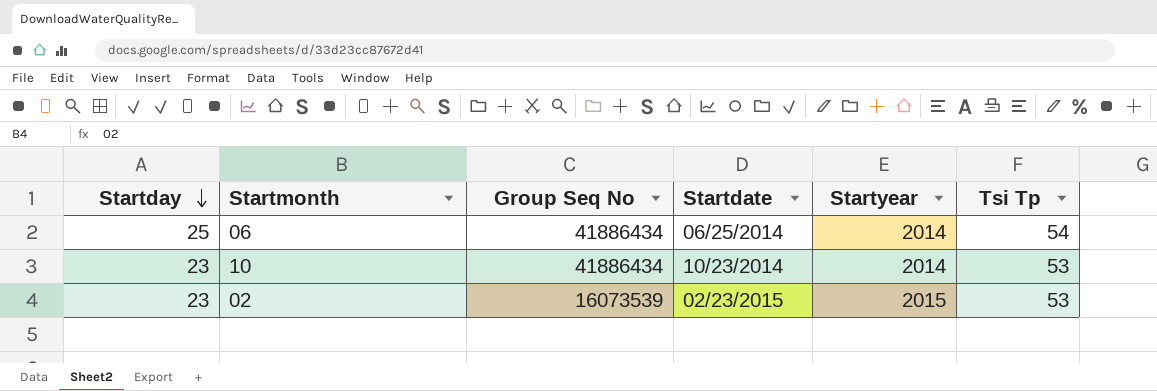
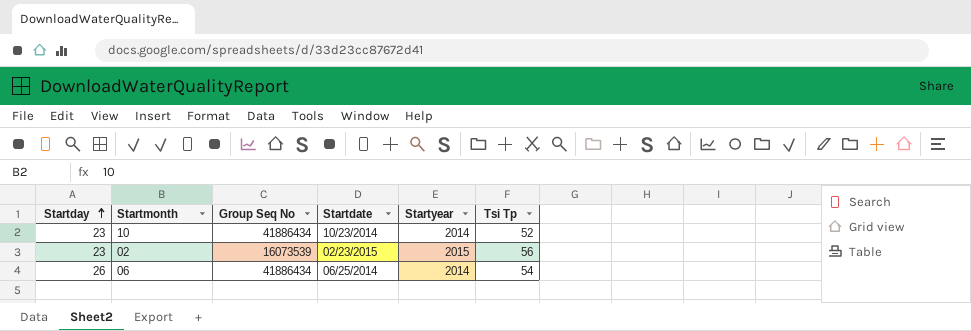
row order: Startday descending -> Startday ascending
10 | Tsi Tp: 53 -> 52
02 | Tsi Tp: 53 -> 56
06 | Startday: 25 -> 26

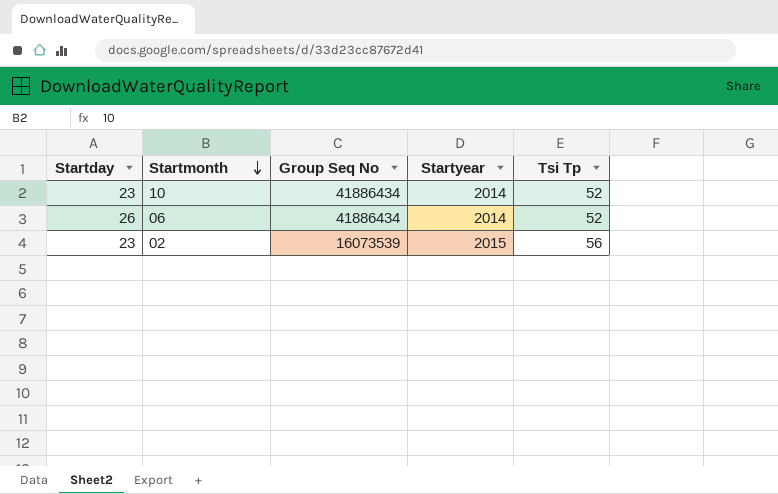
row order: Startday ascending -> Startmonth descending
column Startdate | position: 4 -> none
06 | Tsi Tp: 54 -> 52

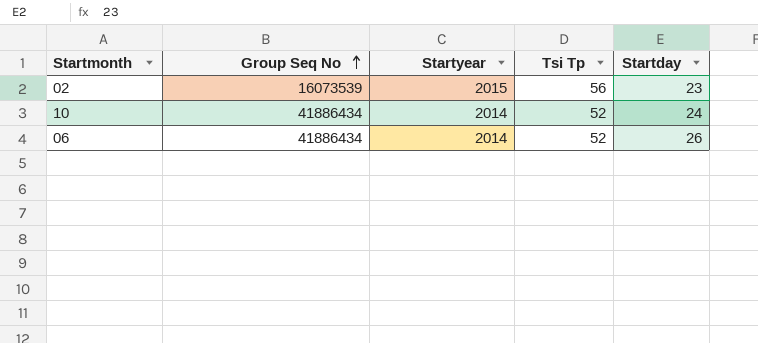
row order: Startmonth descending -> Group Seq No ascending
column Startday | position: 1 -> 5
10 | Startday: 23 -> 24

